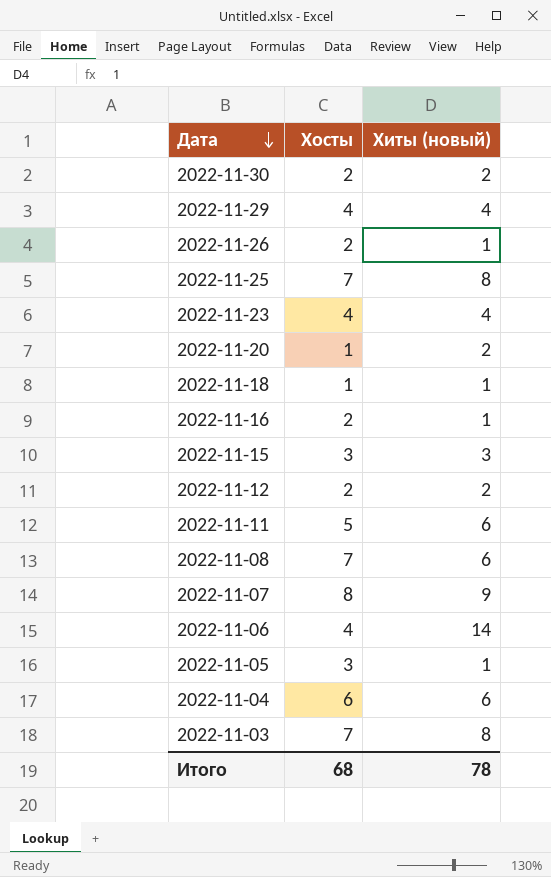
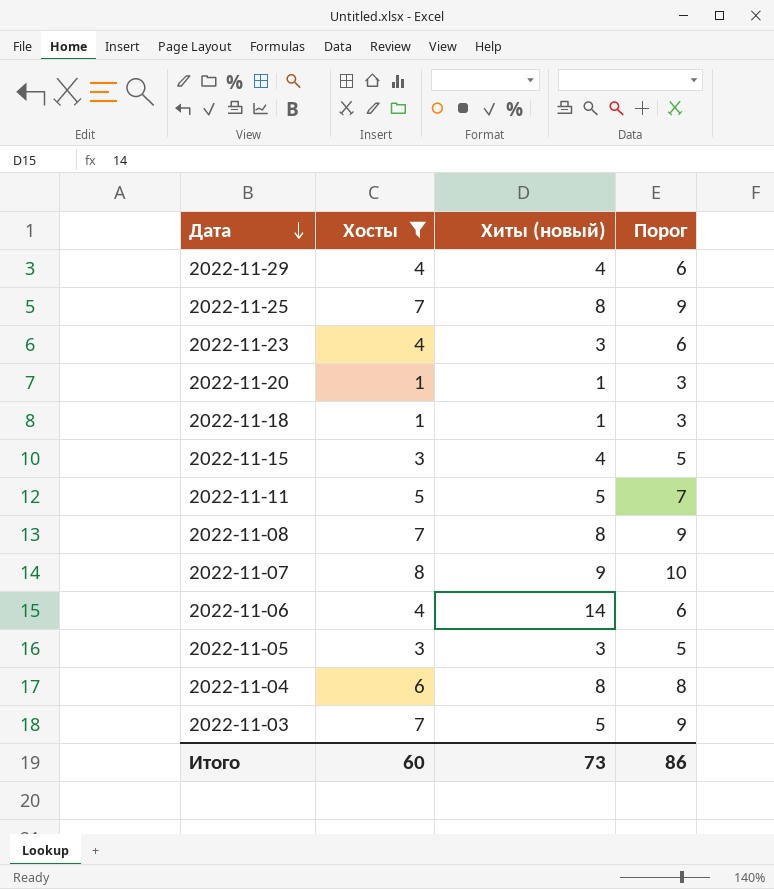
filter: none -> Хосты != 2
column Порог | formula: none -> [Хосты] + 2
2022-11-23 | Хиты (новый): 4 -> 3
2022-11-20 | Хиты (новый): 2 -> 1
2022-11-15 | Хиты (новый): 3 -> 4
2022-11-11 | Хиты (новый): 6 -> 5
2022-11-08 | Хиты (новый): 6 -> 8
2022-11-05 | Хиты (новый): 1 -> 3
2022-11-04 | Хиты (новый): 6 -> 8
2022-11-03 | Хиты (новый): 8 -> 5
Итого | Хосты: 68 -> 60
Итого | Хиты (новый): 78 -> 73

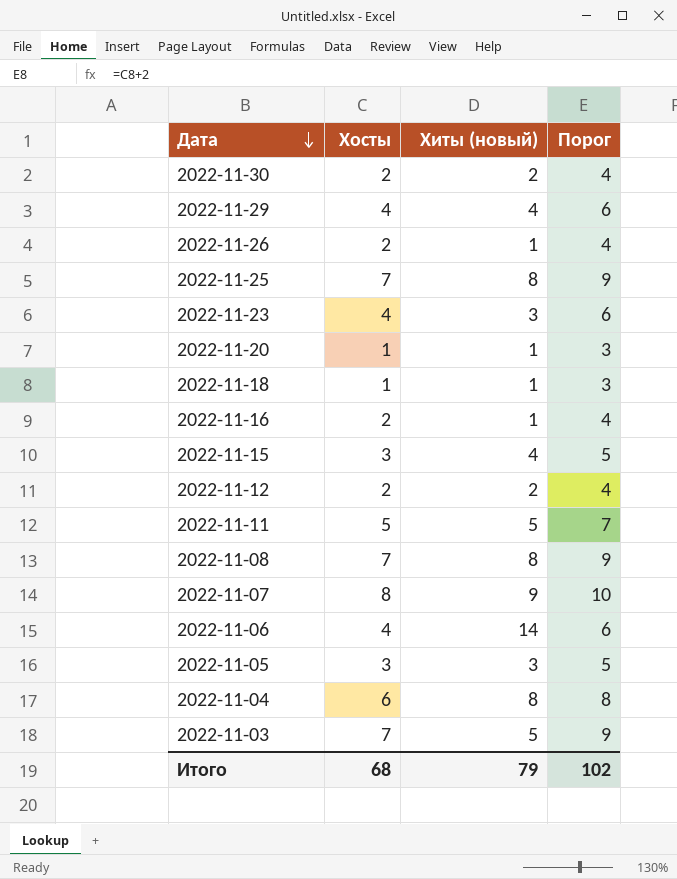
filter: Хосты != 2 -> none
Итого | Хосты: 60 -> 68
Итого | Хиты (новый): 73 -> 79
Итого | Порог: 86 -> 102

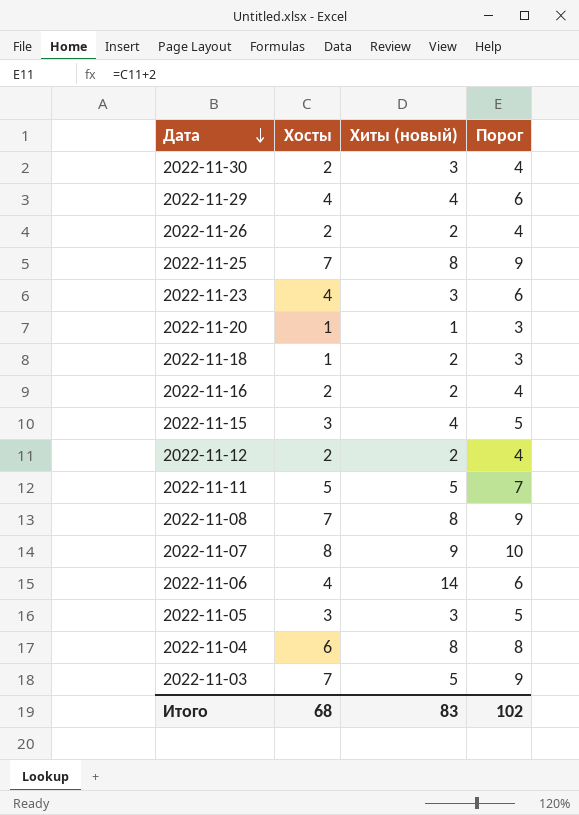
2022-11-30 | Хиты (новый): 2 -> 3
2022-11-26 | Хиты (новый): 1 -> 2
2022-11-18 | Хиты (новый): 1 -> 2
2022-11-16 | Хиты (новый): 1 -> 2
Итого | Хиты (новый): 79 -> 83

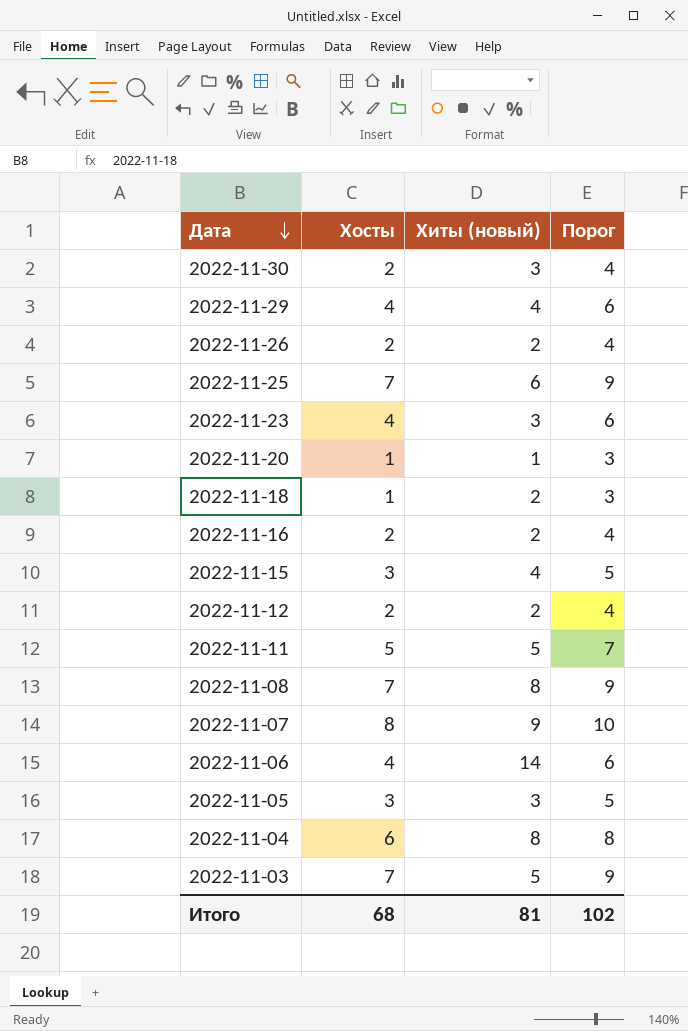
2022-11-25 | Хиты (новый): 8 -> 6
Итого | Хиты (новый): 83 -> 81

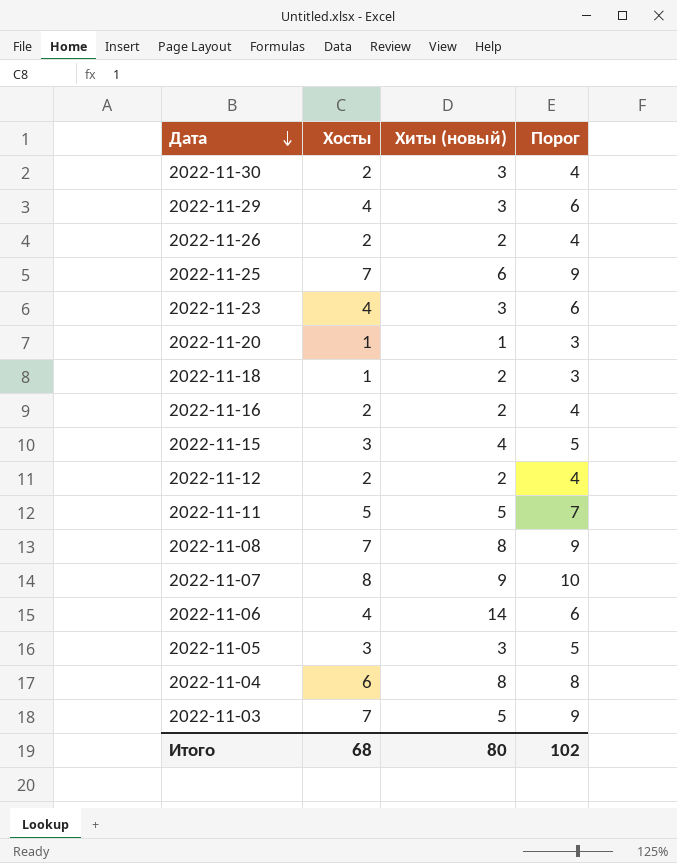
2022-11-29 | Хиты (новый): 4 -> 3
Итого | Хиты (новый): 81 -> 80

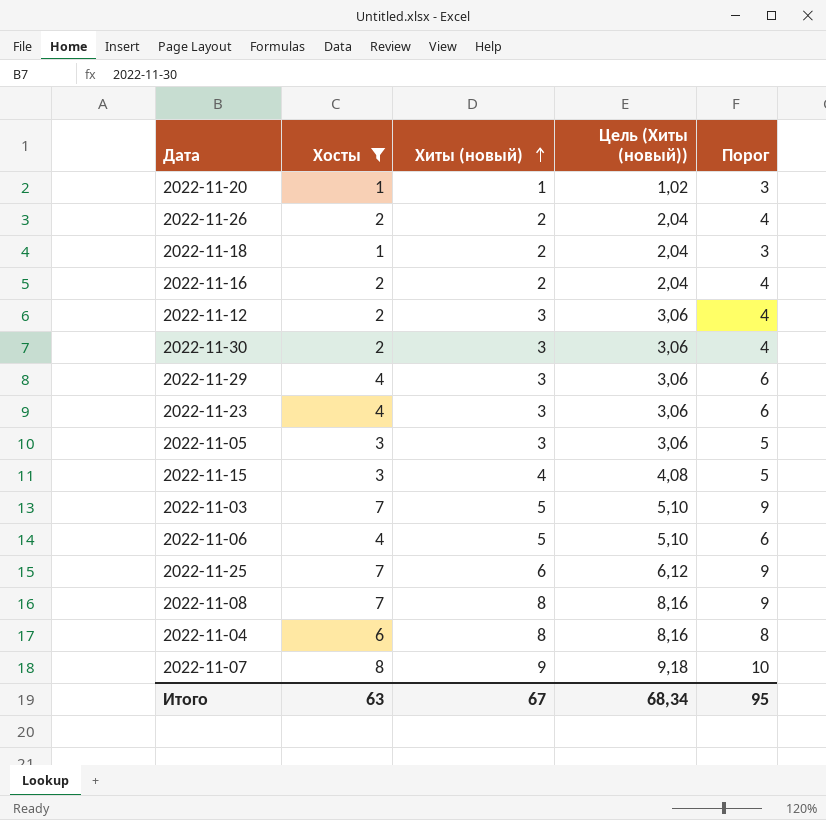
filter: none -> Хосты != 5
row order: Дата descending -> Хиты (новый) ascending
column Цель (Хиты (новый)) | formula: none -> [Хиты (новый)] * 1,02
2022-11-12 | Хиты (новый): 2 -> 3
2022-11-06 | Хиты (новый): 14 -> 5
Итого | Хосты: 68 -> 63
Итого | Хиты (новый): 80 -> 67
Итого | Порог: 102 -> 95

